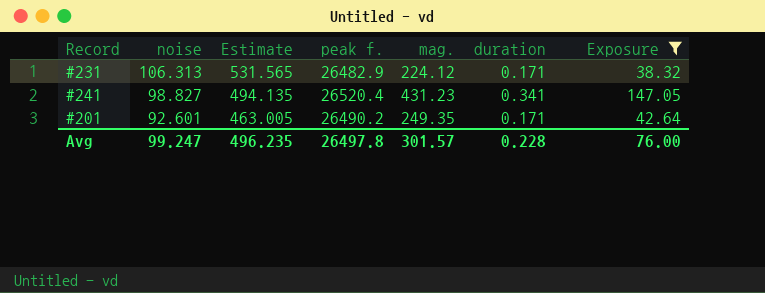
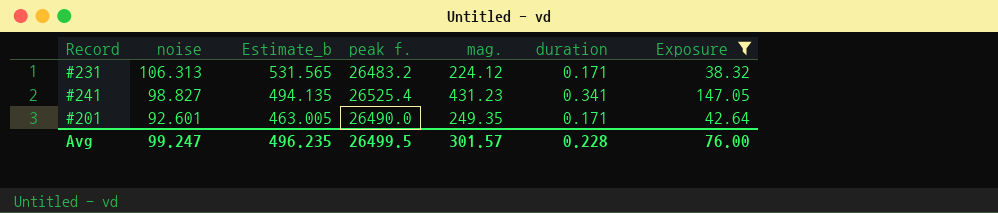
column name: Estimate -> Estimate_b
#231 | peak f.: 26482.9 -> 26483.2
#241 | peak f.: 26520.4 -> 26525.4
#201 | peak f.: 26490.2 -> 26490.0
Avg | peak f.: 26497.8 -> 26499.5

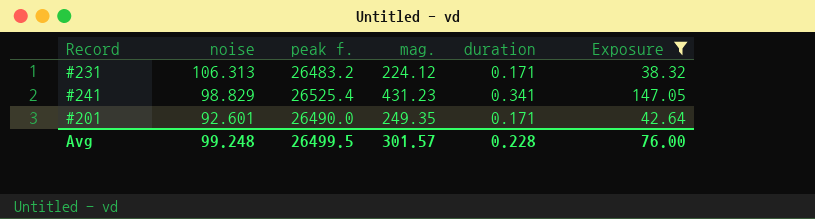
column Estimate_b | formula: [noise] * 5 -> none
#241 | noise: 98.827 -> 98.829
Avg | noise: 99.247 -> 99.248

